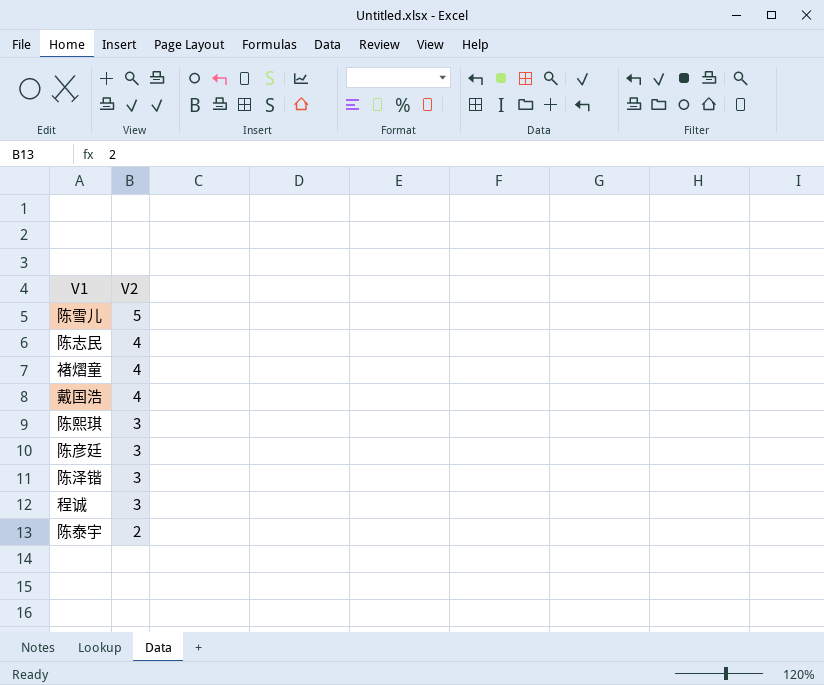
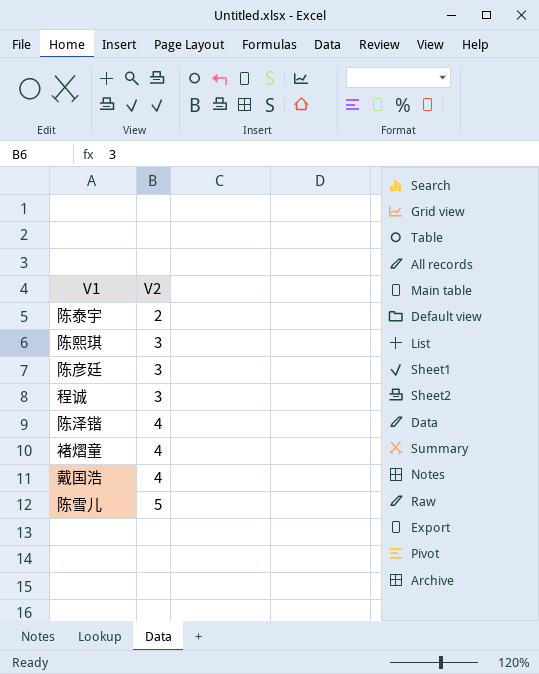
row order: V2 descending -> V2 ascending
row 陈志民: 4 -> none
陈泽锴 | V2: 3 -> 4

